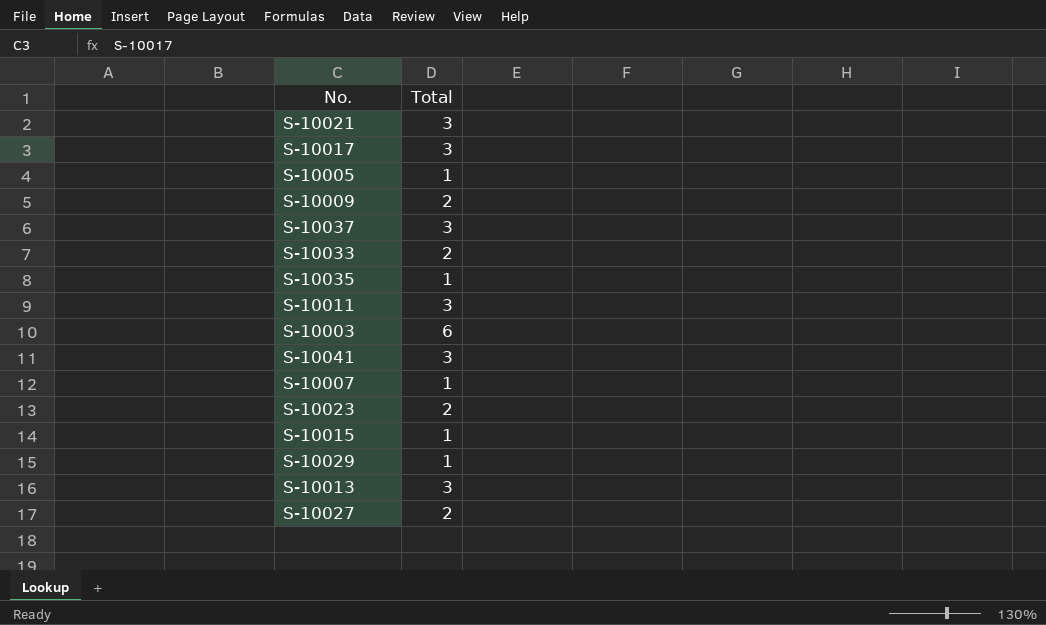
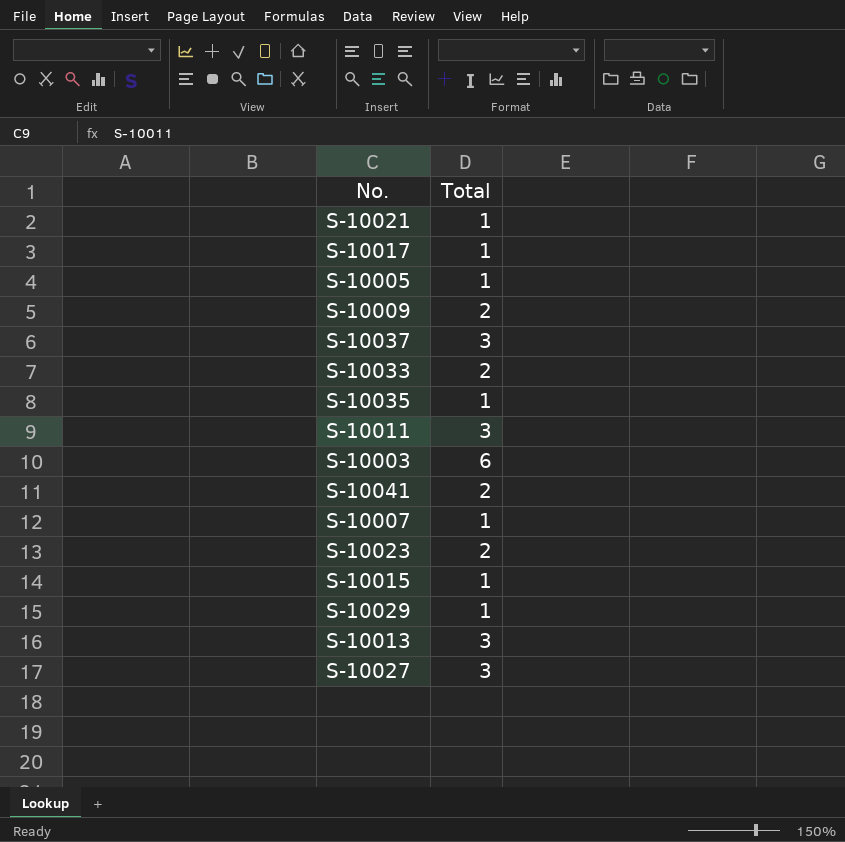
S-10021 | Total: 3 -> 1
S-10017 | Total: 3 -> 1
S-10041 | Total: 3 -> 2
S-10027 | Total: 2 -> 3

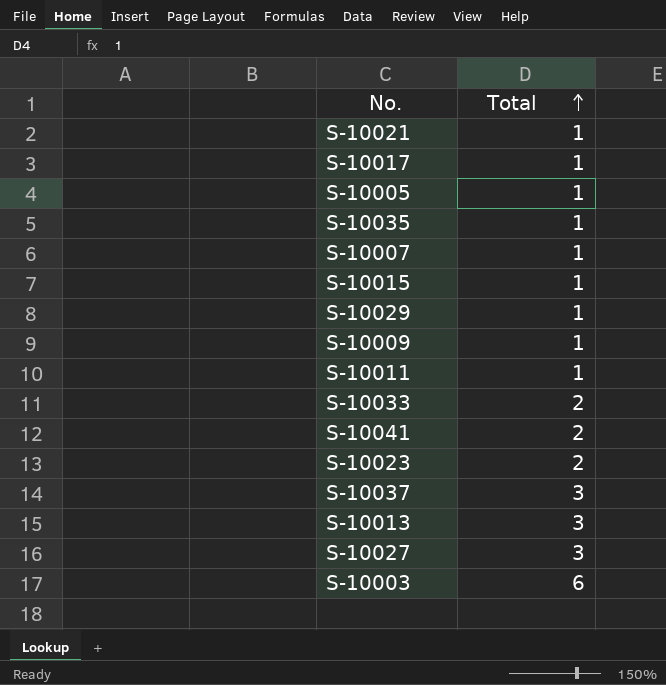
row order: none -> Total ascending
S-10009 | Total: 2 -> 1
S-10011 | Total: 3 -> 1

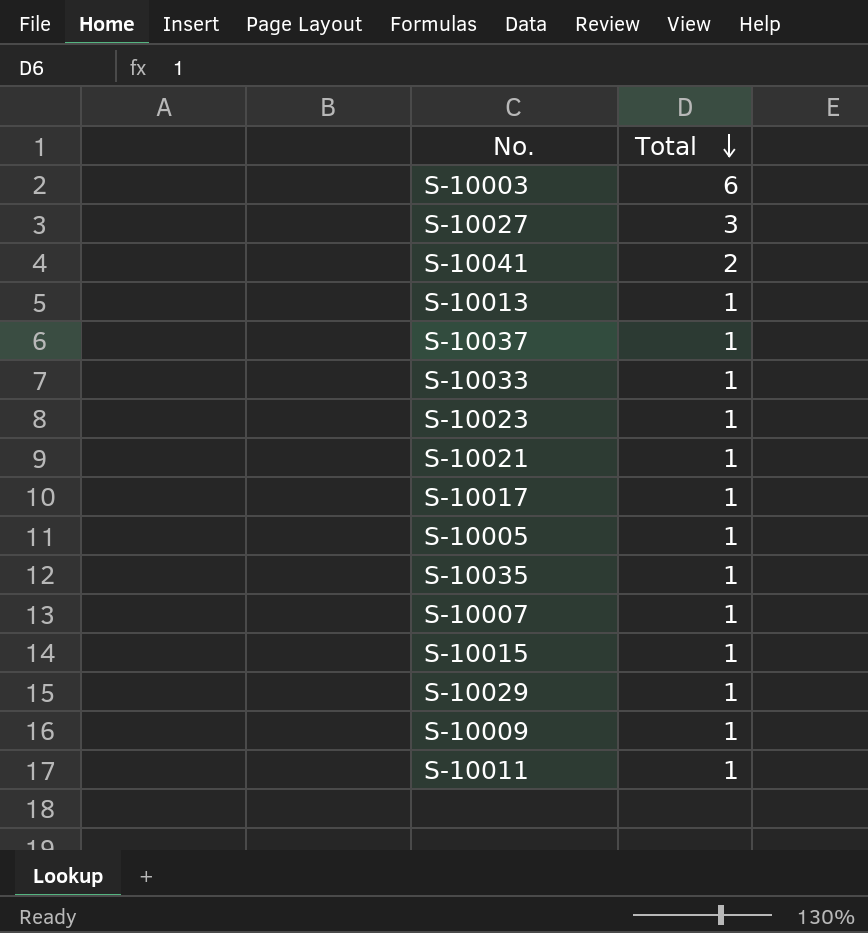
row order: Total ascending -> Total descending
S-10013 | Total: 3 -> 1
S-10037 | Total: 3 -> 1
S-10033 | Total: 2 -> 1
S-10023 | Total: 2 -> 1

